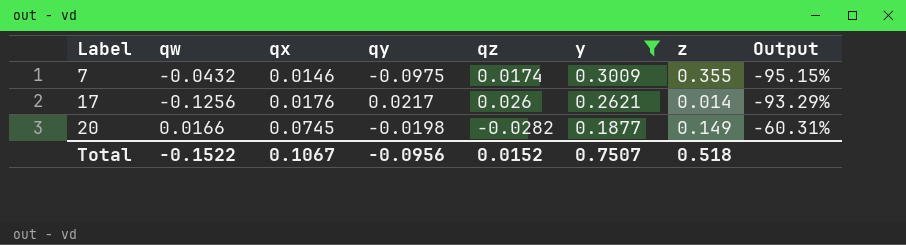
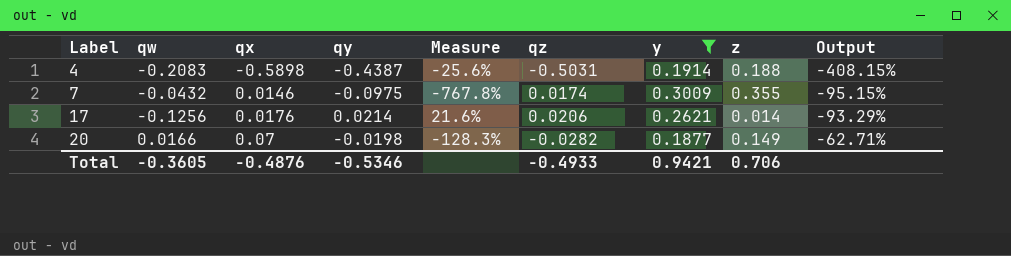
column Measure | formula: none -> ([qy] - [qx]) / [qx]
row 4: none -> -0.2083 | -0.5898 | -0.4387 | -25.6% | -0.5031 | 0.1914 | 0.188 | -408.15%
17 | qy: 0.0217 -> 0.0214
17 | qz: 0.026 -> 0.0206
20 | qx: 0.0745 -> 0.07
20 | Output: -60.31% -> -62.71%
Total | qw: -0.1522 -> -0.3605
Total | qx: 0.1067 -> -0.4876
Total | qy: -0.0956 -> -0.5346
Total | qz: 0.0152 -> -0.4933
Total | y: 0.7507 -> 0.9421
Total | z: 0.518 -> 0.706

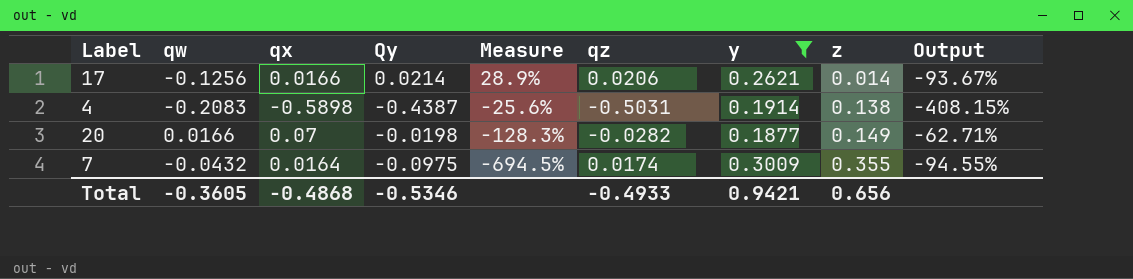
row order: Label ascending -> Measure descending
column name: qy -> Qy
17 | qx: 0.0176 -> 0.0166
17 | Measure: 21.6% -> 28.9%
17 | Output: -93.29% -> -93.67%
4 | z: 0.188 -> 0.138
7 | qx: 0.0146 -> 0.0164
7 | Measure: -767.8% -> -694.5%
7 | Output: -95.15% -> -94.55%
Total | qx: -0.4876 -> -0.4868
Total | z: 0.706 -> 0.656

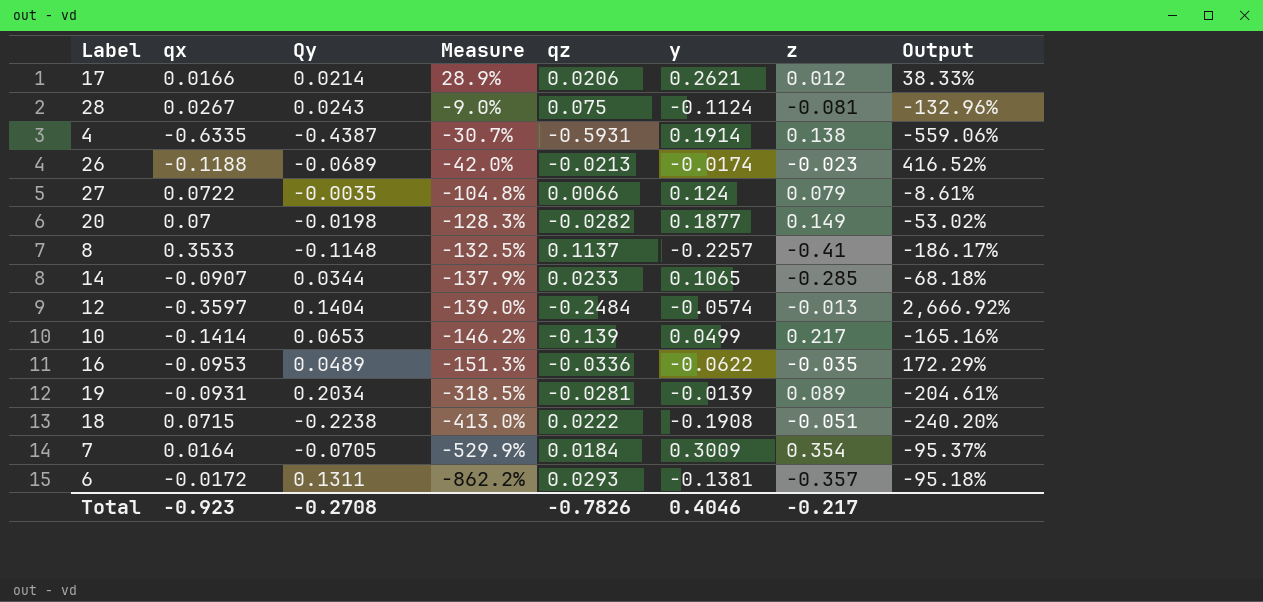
filter: y >= 0.1877 -> none
column qw | position: 2 -> none
column Output | formula: ([qx] - [y]) / [y] -> ([qx] - [z]) / [z]
17 | z: 0.014 -> 0.012
4 | qx: -0.5898 -> -0.6335
4 | Measure: -25.6% -> -30.7%
4 | qz: -0.5031 -> -0.5931
7 | Qy: -0.0975 -> -0.0705
7 | Measure: -694.5% -> -529.9%
7 | qz: 0.0174 -> 0.0184
7 | z: 0.355 -> 0.354
Total | qx: -0.4868 -> -0.923
Total | Qy: -0.5346 -> -0.2708
Total | qz: -0.4933 -> -0.7826
Total | y: 0.9421 -> 0.4046
Total | z: 0.656 -> -0.217

